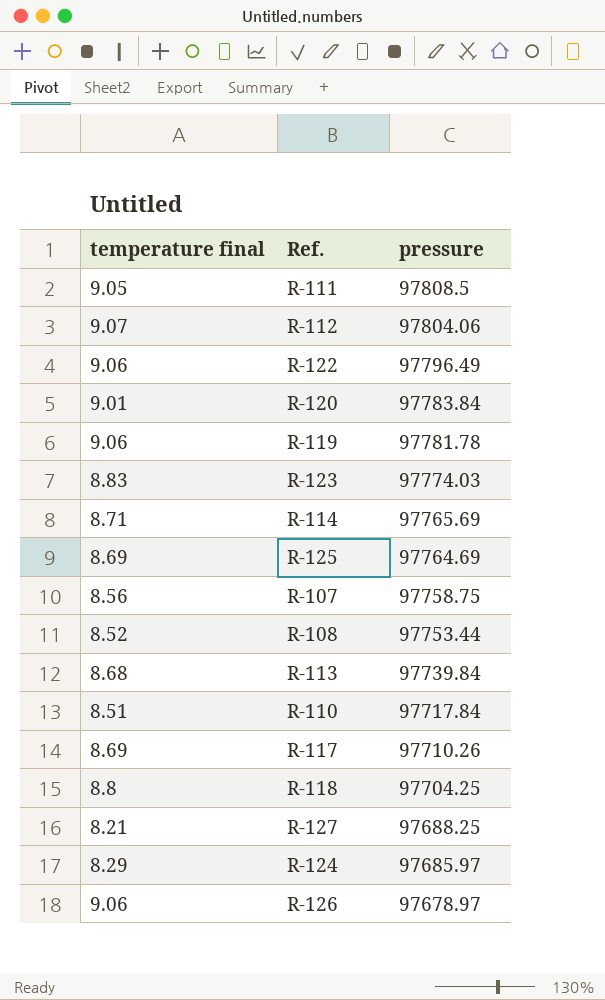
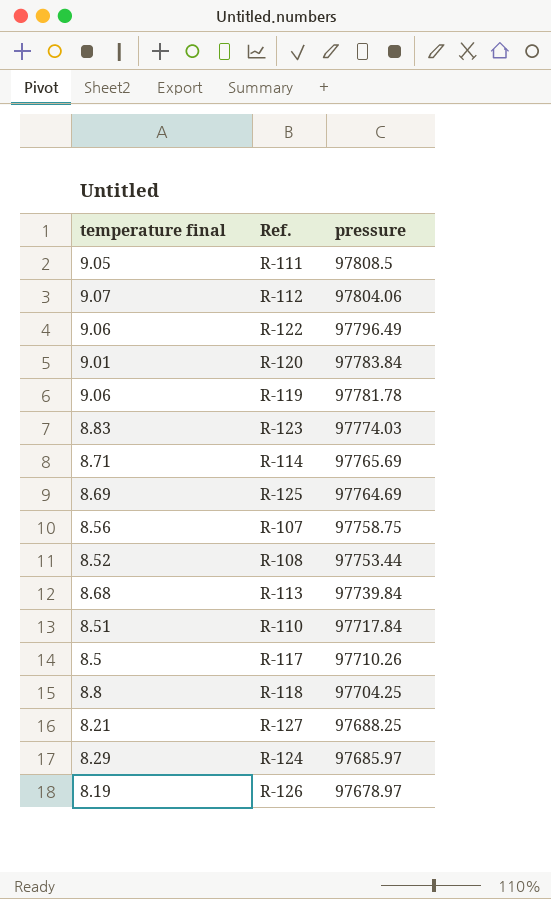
R-117 | temperature final: 8.69 -> 8.5
R-126 | temperature final: 9.06 -> 8.19

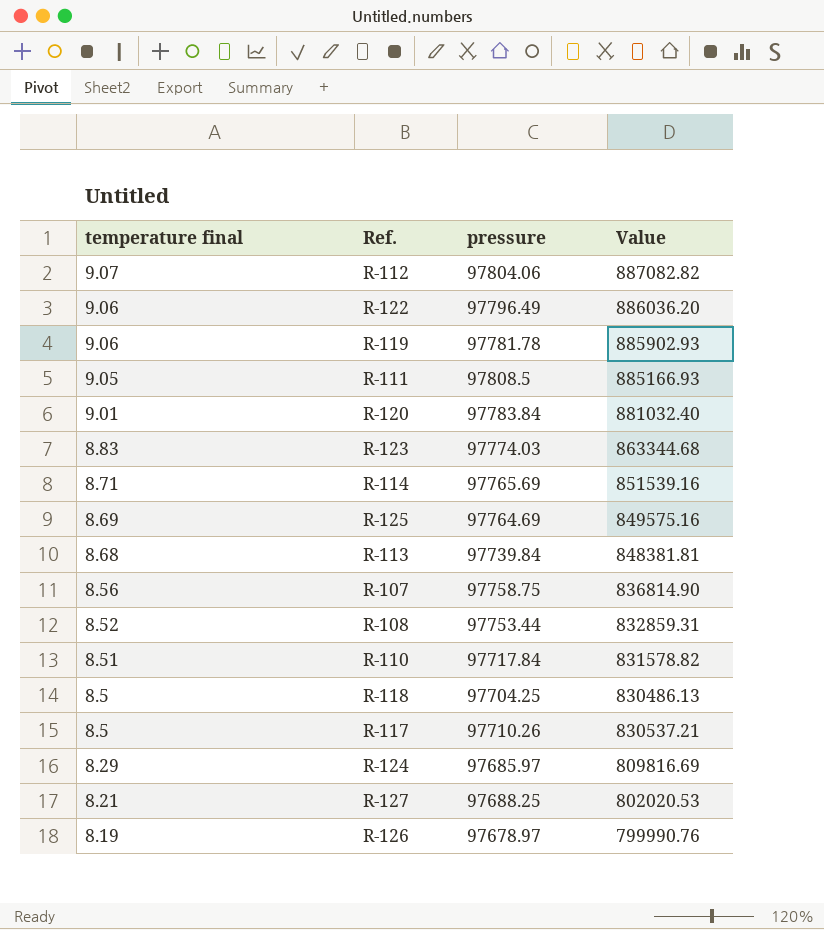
row order: pressure descending -> temperature final descending
column Value | formula: none -> [temperature final] * [pressure]
R-118 | temperature final: 8.8 -> 8.5

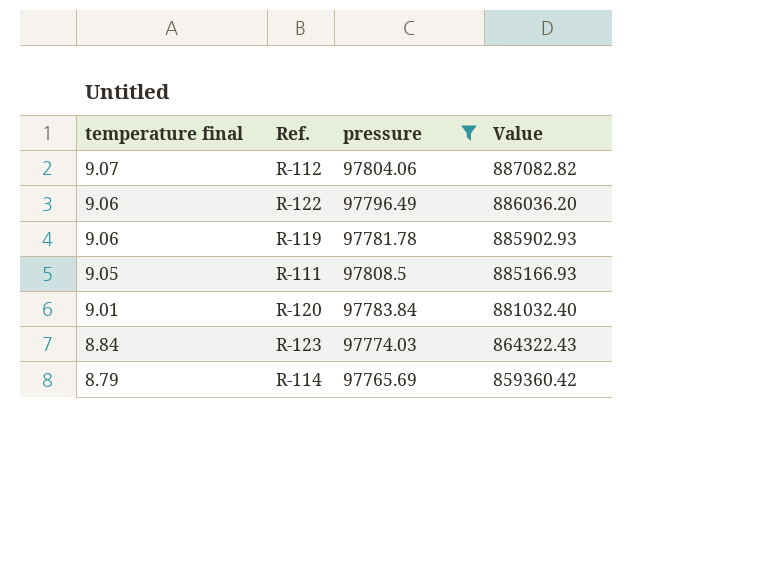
filter: none -> pressure >= 97765.69
R-123 | temperature final: 8.83 -> 8.84
R-123 | Value: 863344.68 -> 864322.43
R-114 | temperature final: 8.71 -> 8.79
R-114 | Value: 851539.16 -> 859360.42

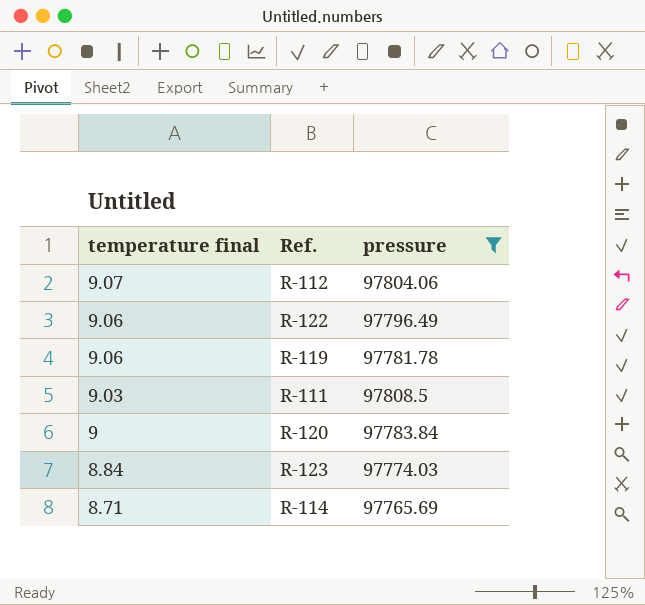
column Value | formula: [temperature final] * [pressure] -> none
R-111 | temperature final: 9.05 -> 9.03
R-120 | temperature final: 9.01 -> 9
R-114 | temperature final: 8.79 -> 8.71

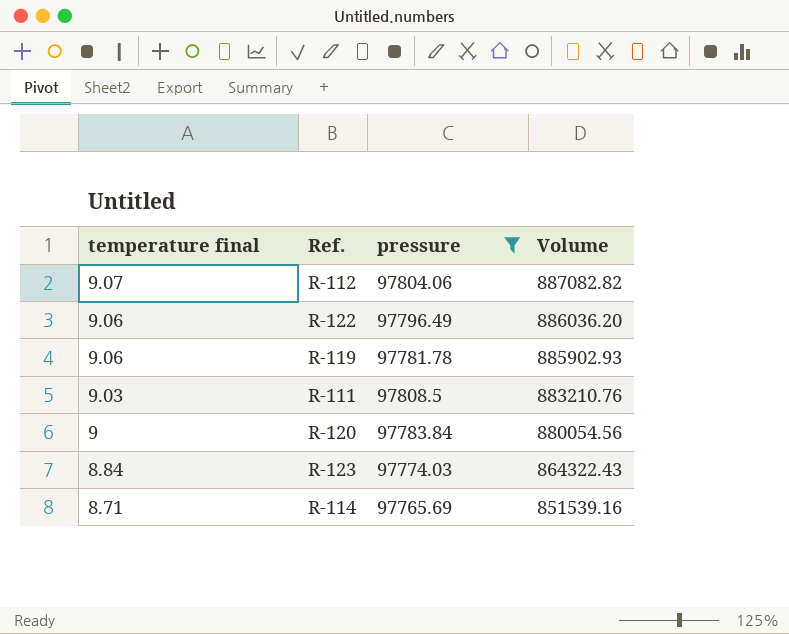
column Volume | formula: none -> [temperature final] * [pressure]

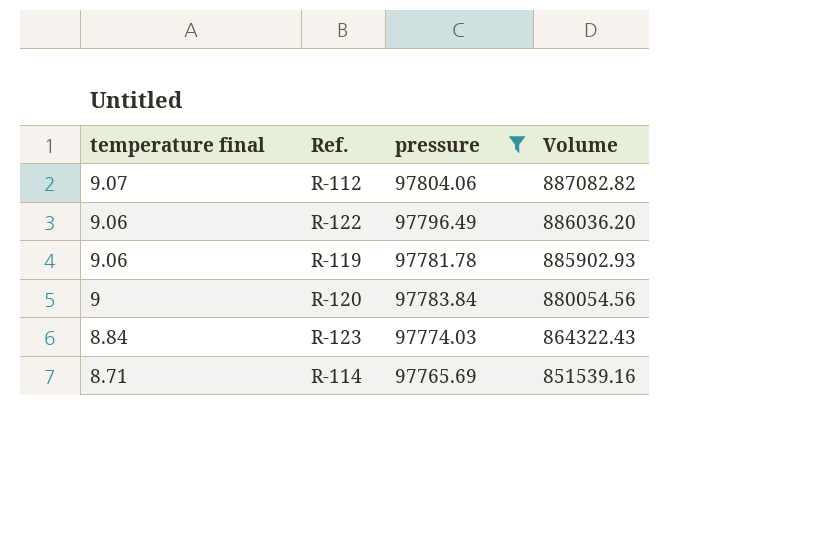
row R-111: 9.03 | 97808.5 | 883210.76 -> none

